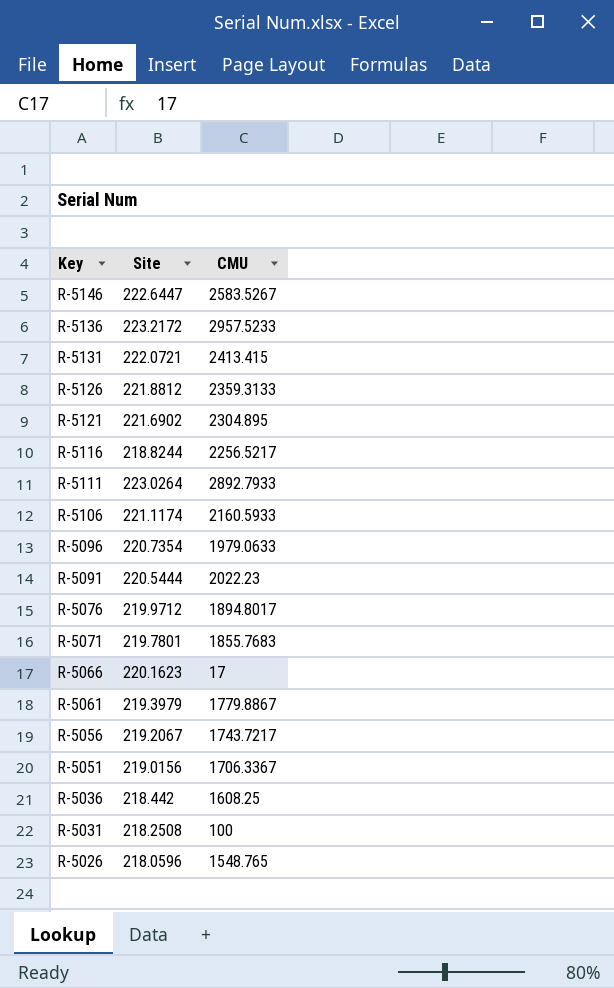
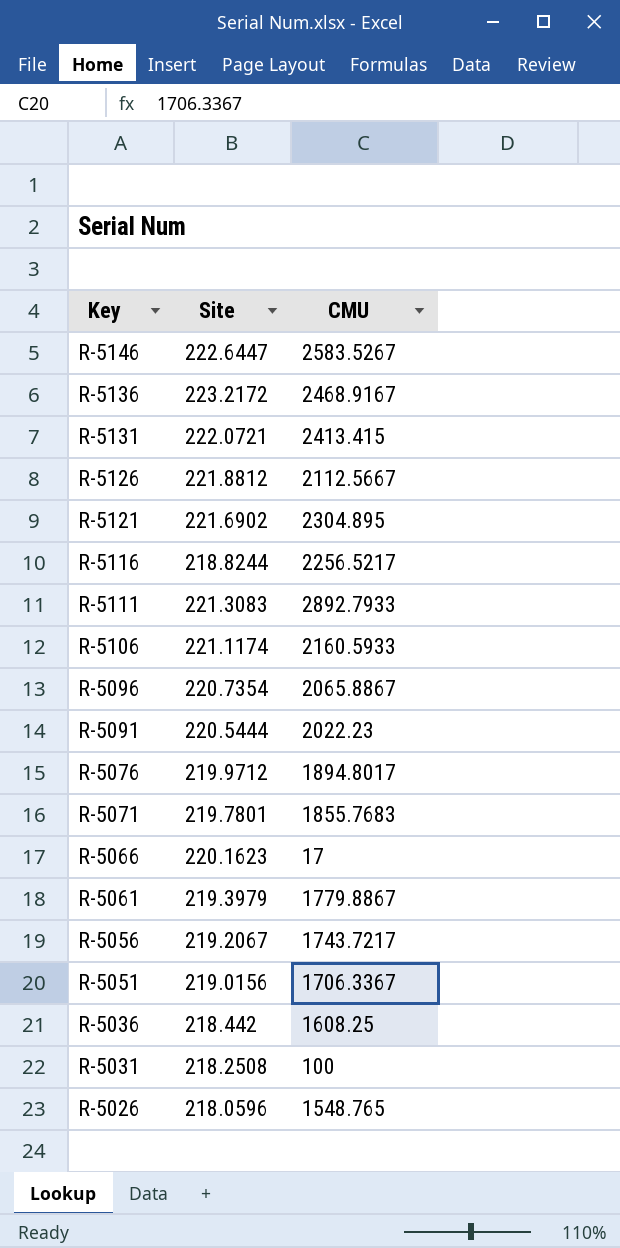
R-5136 | CMU: 2957.5233 -> 2468.9167
R-5126 | CMU: 2359.3133 -> 2112.5667
R-5111 | Site: 223.0264 -> 221.3083
R-5096 | CMU: 1979.0633 -> 2065.8867

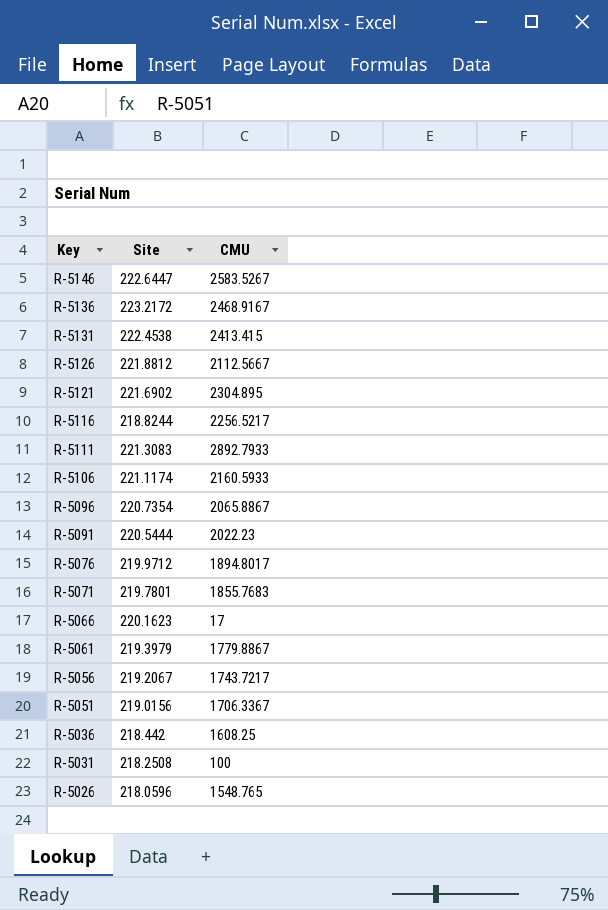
R-5131 | Site: 222.0721 -> 222.4538

